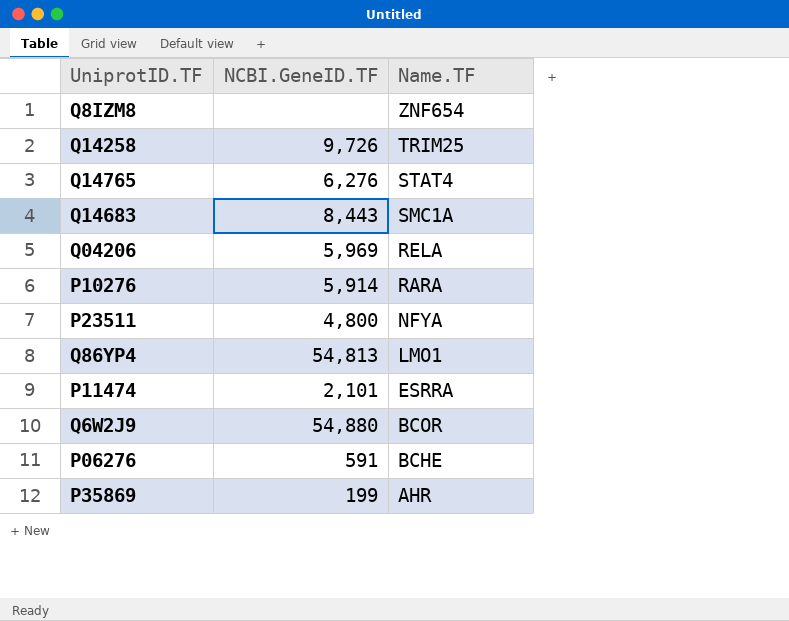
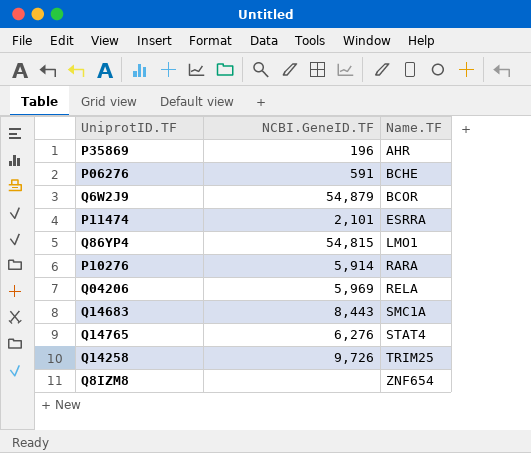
row order: Name.TF descending -> Name.TF ascending
row P23511: 4,800 | NFYA -> none
P35869 | NCBI.GeneID.TF: 199 -> 196
Q6W2J9 | NCBI.GeneID.TF: 54,880 -> 54,879
Q86YP4 | NCBI.GeneID.TF: 54,813 -> 54,815

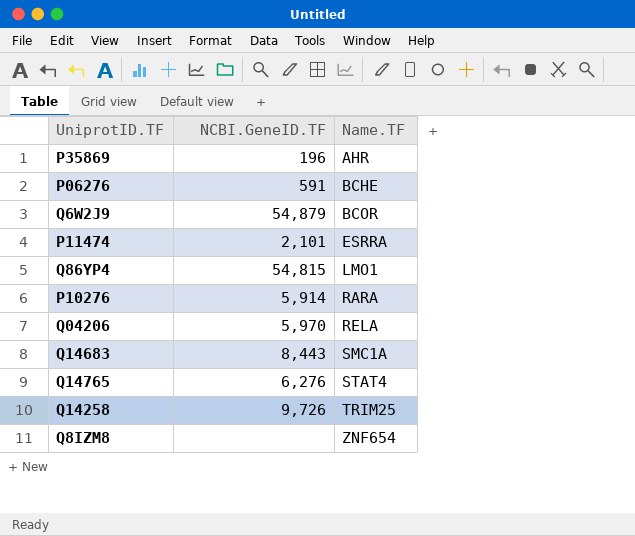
Q04206 | NCBI.GeneID.TF: 5,969 -> 5,970

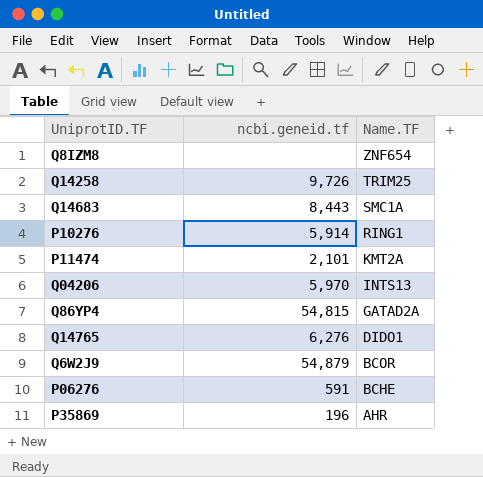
row order: Name.TF ascending -> Name.TF descending
column name: NCBI.GeneID.TF -> ncbi.geneid.tf
P10276 | Name.TF: RARA -> RING1
P11474 | Name.TF: ESRRA -> KMT2A
Q04206 | Name.TF: RELA -> INTS13
Q86YP4 | Name.TF: LMO1 -> GATAD2A
Q14765 | Name.TF: STAT4 -> DIDO1

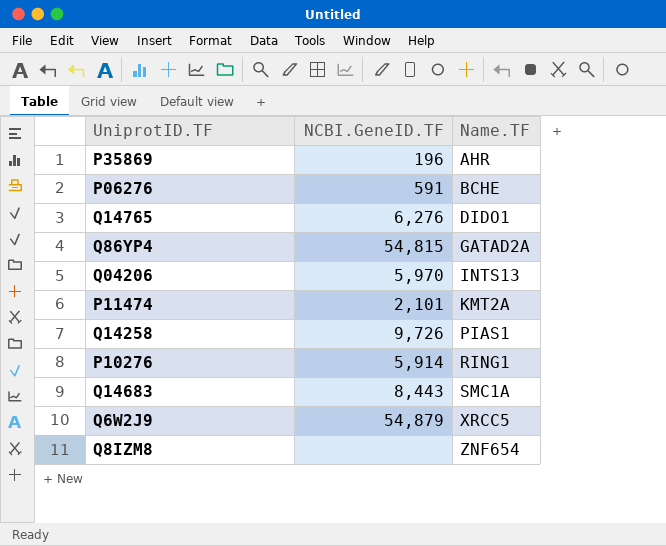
row order: Name.TF descending -> Name.TF ascending
column name: ncbi.geneid.tf -> NCBI.GeneID.TF
Q14258 | Name.TF: TRIM25 -> PIAS1
Q6W2J9 | Name.TF: BCOR -> XRCC5

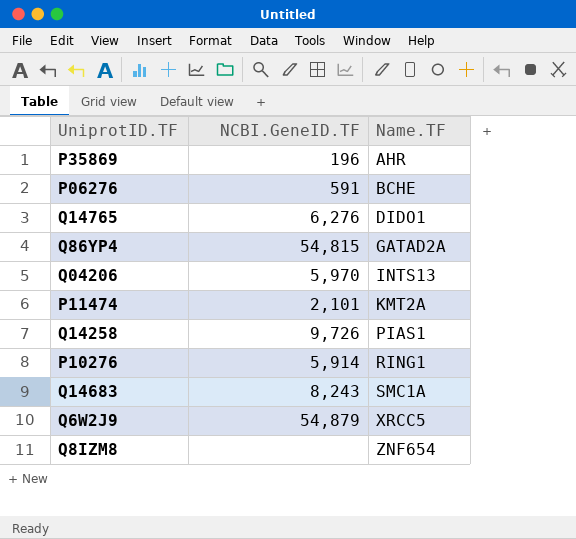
Q14683 | NCBI.GeneID.TF: 8,443 -> 8,243

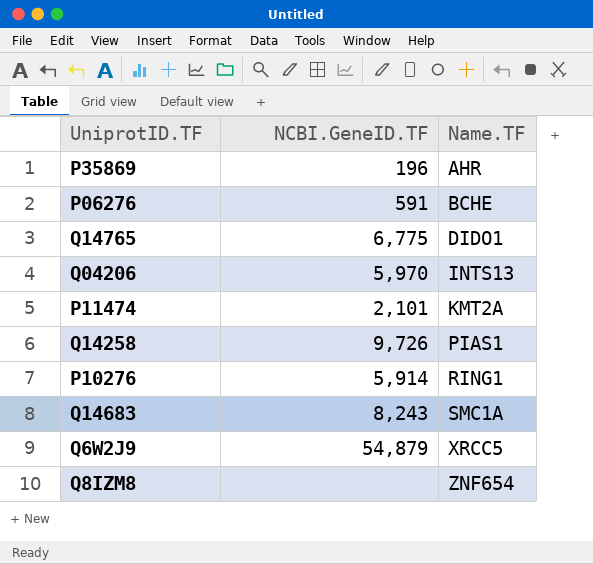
row Q86YP4: 54,815 | GATAD2A -> none
Q14765 | NCBI.GeneID.TF: 6,276 -> 6,775

